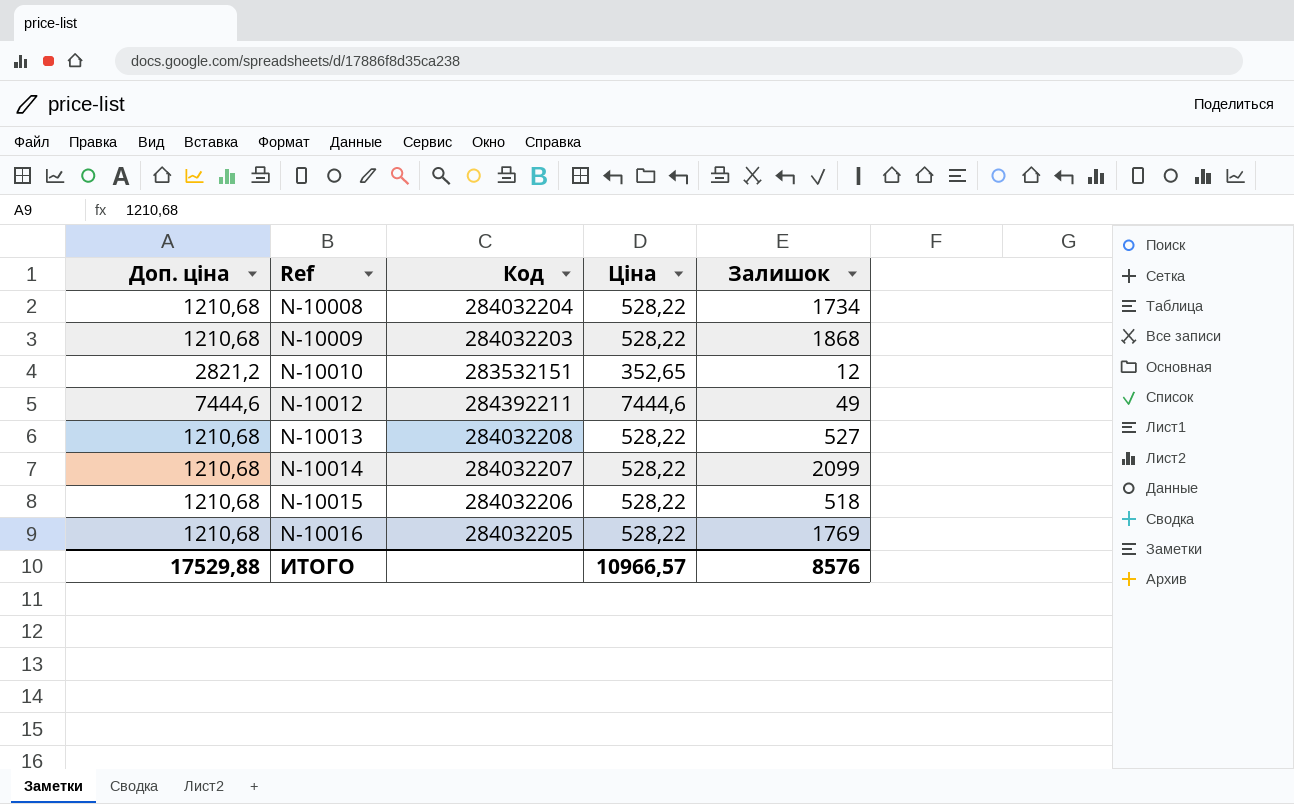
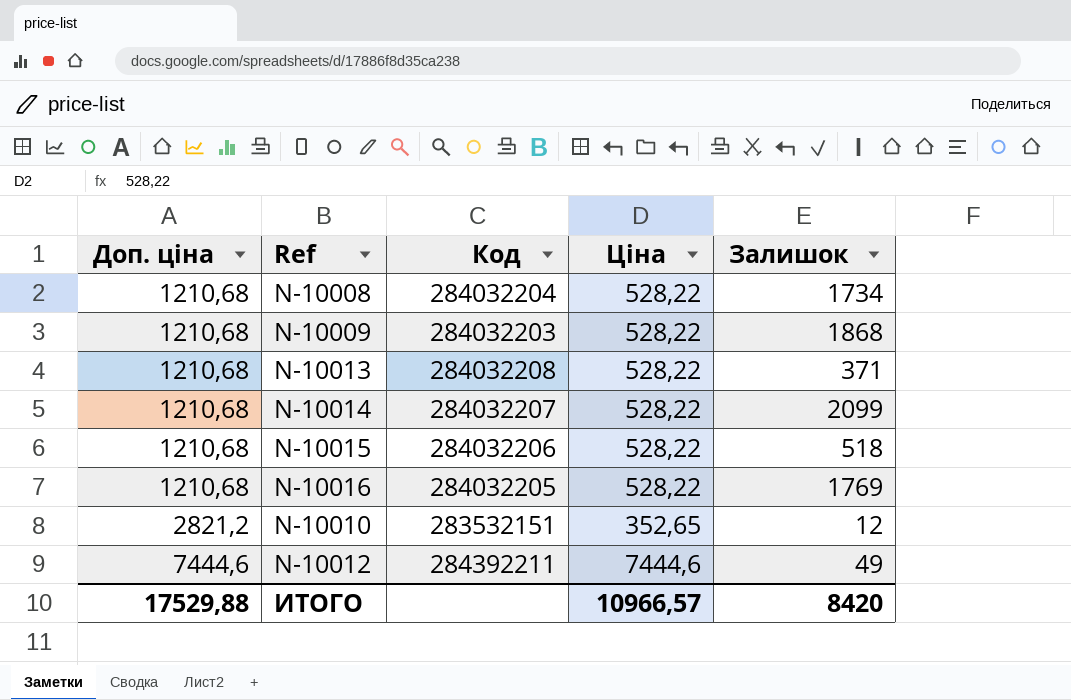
row order: Ref ascending -> Доп. ціна ascending
N-10013 | Залишок: 527 -> 371
ИТОГО | Залишок: 8576 -> 8420

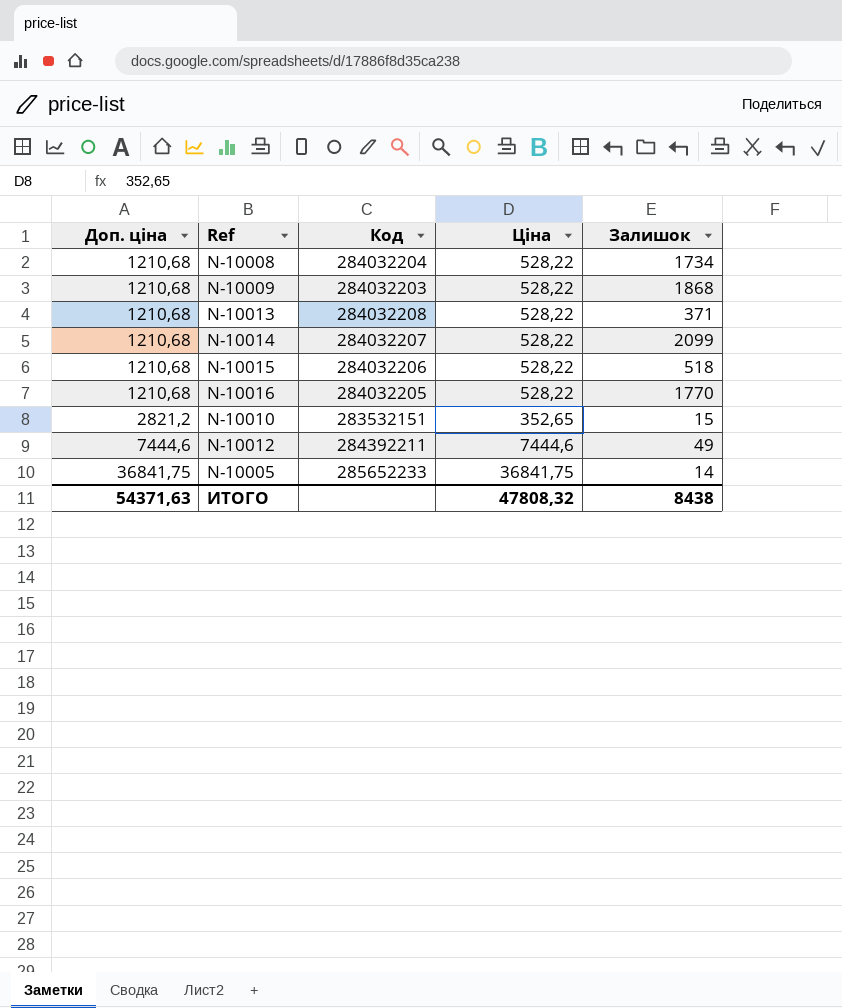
N-10016 | Залишок: 1769 -> 1770
N-10010 | Залишок: 12 -> 15
row N-10005: none -> 36841,75 | 285652233 | 36841,75 | 14
ИТОГО | Доп. ціна: 17529,88 -> 54371,63
ИТОГО | Ціна: 10966,57 -> 47808,32
ИТОГО | Залишок: 8420 -> 8438

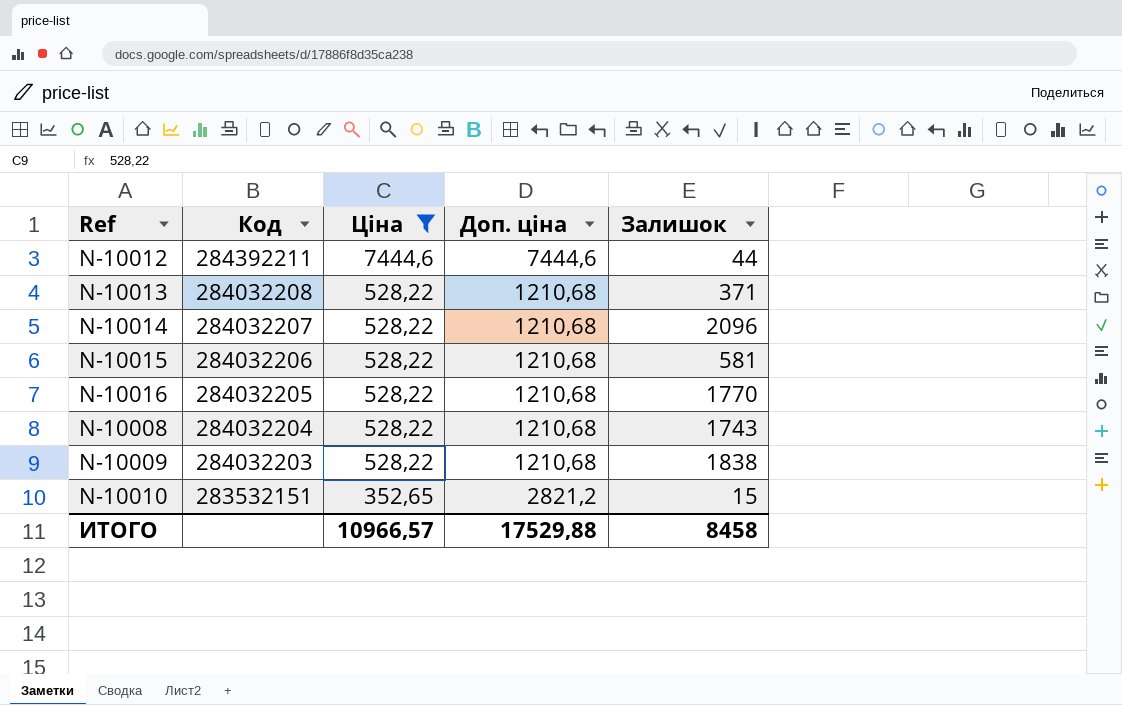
filter: none -> Ціна != 36841,75
row order: Доп. ціна ascending -> Код descending
column Доп. ціна | position: 1 -> 4
N-10012 | Залишок: 49 -> 44
N-10014 | Залишок: 2099 -> 2096
N-10015 | Залишок: 518 -> 581
N-10008 | Залишок: 1734 -> 1743
N-10009 | Залишок: 1868 -> 1838
ИТОГО | Ціна: 47808,32 -> 10966,57
ИТОГО | Доп. ціна: 54371,63 -> 17529,88
ИТОГО | Залишок: 8438 -> 8458

